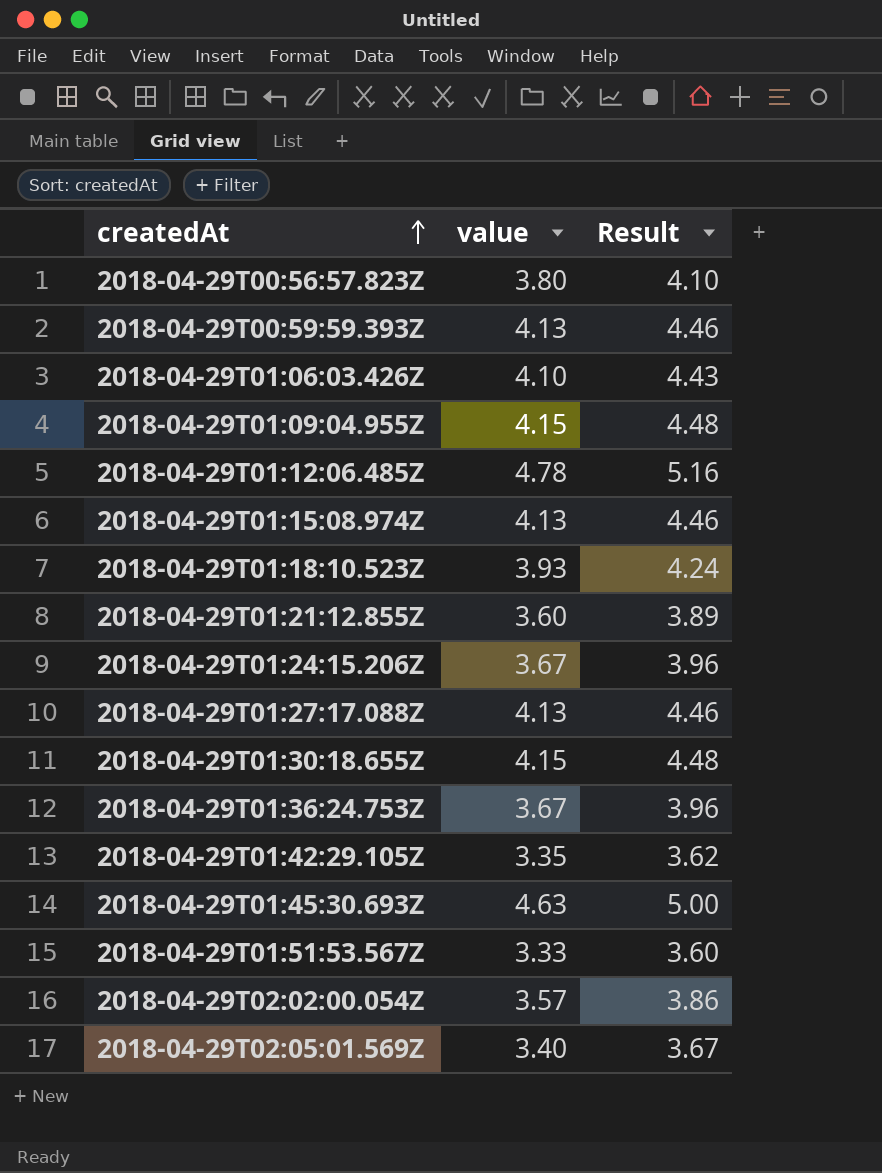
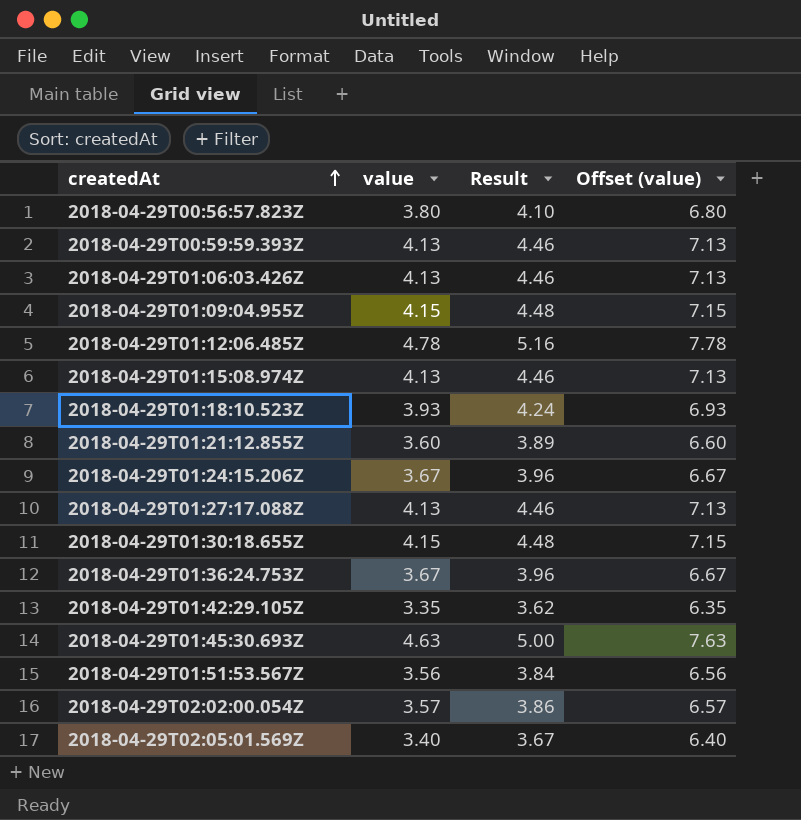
column Offset (value) | formula: none -> [value] + 3
2018-04-29T01:06:03.426Z | value: 4.10 -> 4.13
2018-04-29T01:06:03.426Z | Result: 4.43 -> 4.46
2018-04-29T01:51:53.567Z | value: 3.33 -> 3.56
2018-04-29T01:51:53.567Z | Result: 3.60 -> 3.84

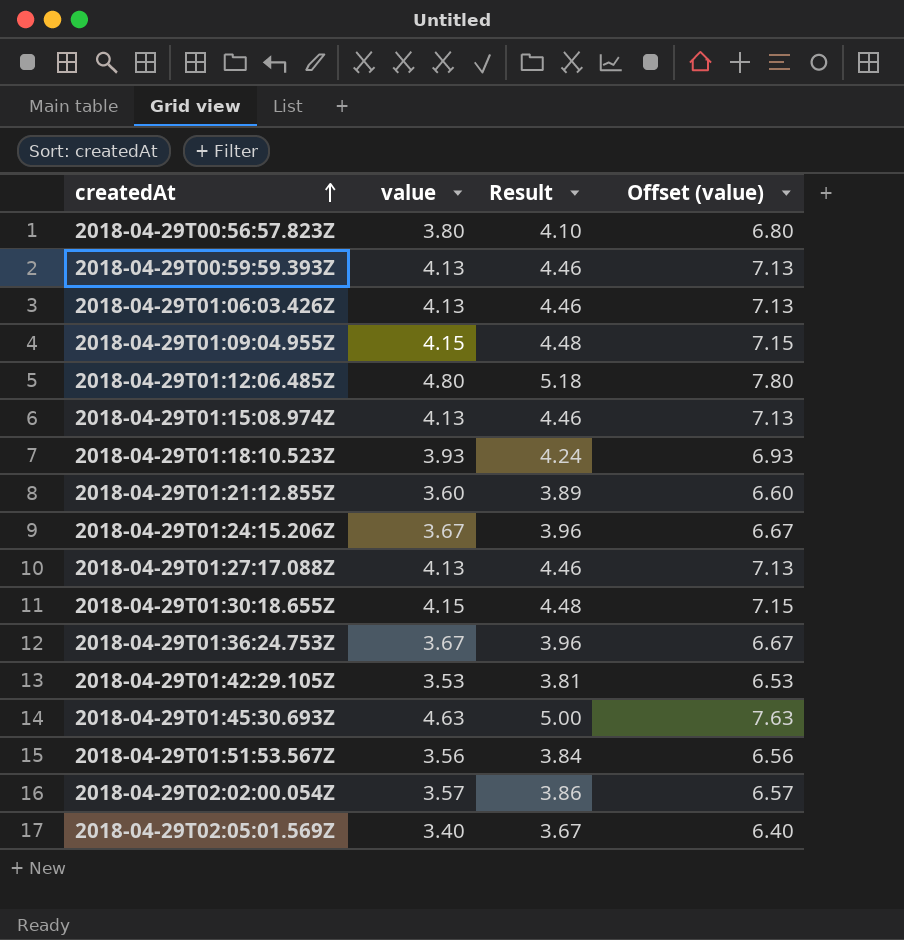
2018-04-29T01:12:06.485Z | value: 4.78 -> 4.80
2018-04-29T01:12:06.485Z | Result: 5.16 -> 5.18
2018-04-29T01:12:06.485Z | Offset (value): 7.78 -> 7.80
2018-04-29T01:42:29.105Z | value: 3.35 -> 3.53
2018-04-29T01:42:29.105Z | Result: 3.62 -> 3.81
2018-04-29T01:42:29.105Z | Offset (value): 6.35 -> 6.53

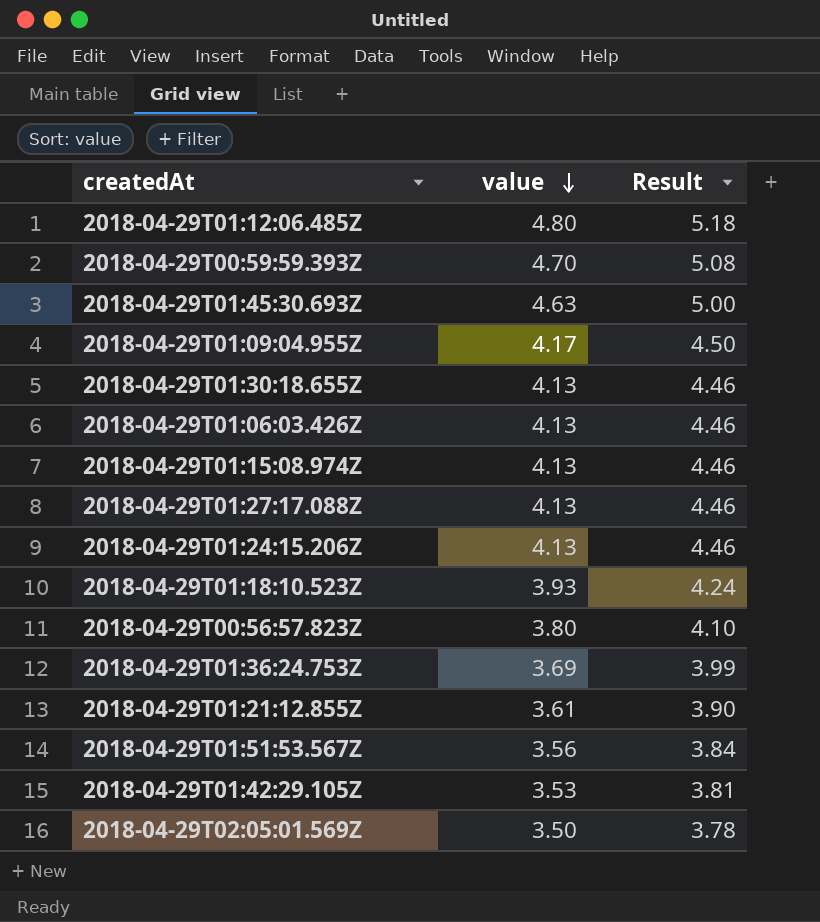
row order: createdAt ascending -> value descending
column Offset (value) | formula: [value] + 3 -> none
row 2018-04-29T02:02:00.054Z: 3.57 | 3.86 | 6.57 -> none
2018-04-29T00:59:59.393Z | value: 4.13 -> 4.70
2018-04-29T00:59:59.393Z | Result: 4.46 -> 5.08
2018-04-29T01:09:04.955Z | value: 4.15 -> 4.17
2018-04-29T01:09:04.955Z | Result: 4.48 -> 4.50
2018-04-29T01:30:18.655Z | value: 4.15 -> 4.13
2018-04-29T01:30:18.655Z | Result: 4.48 -> 4.46
2018-04-29T01:24:15.206Z | value: 3.67 -> 4.13
2018-04-29T01:24:15.206Z | Result: 3.96 -> 4.46
2018-04-29T01:36:24.753Z | value: 3.67 -> 3.69
2018-04-29T01:36:24.753Z | Result: 3.96 -> 3.99
2018-04-29T01:21:12.855Z | value: 3.60 -> 3.61
2018-04-29T01:21:12.855Z | Result: 3.89 -> 3.90
2018-04-29T02:05:01.569Z | value: 3.40 -> 3.50
2018-04-29T02:05:01.569Z | Result: 3.67 -> 3.78

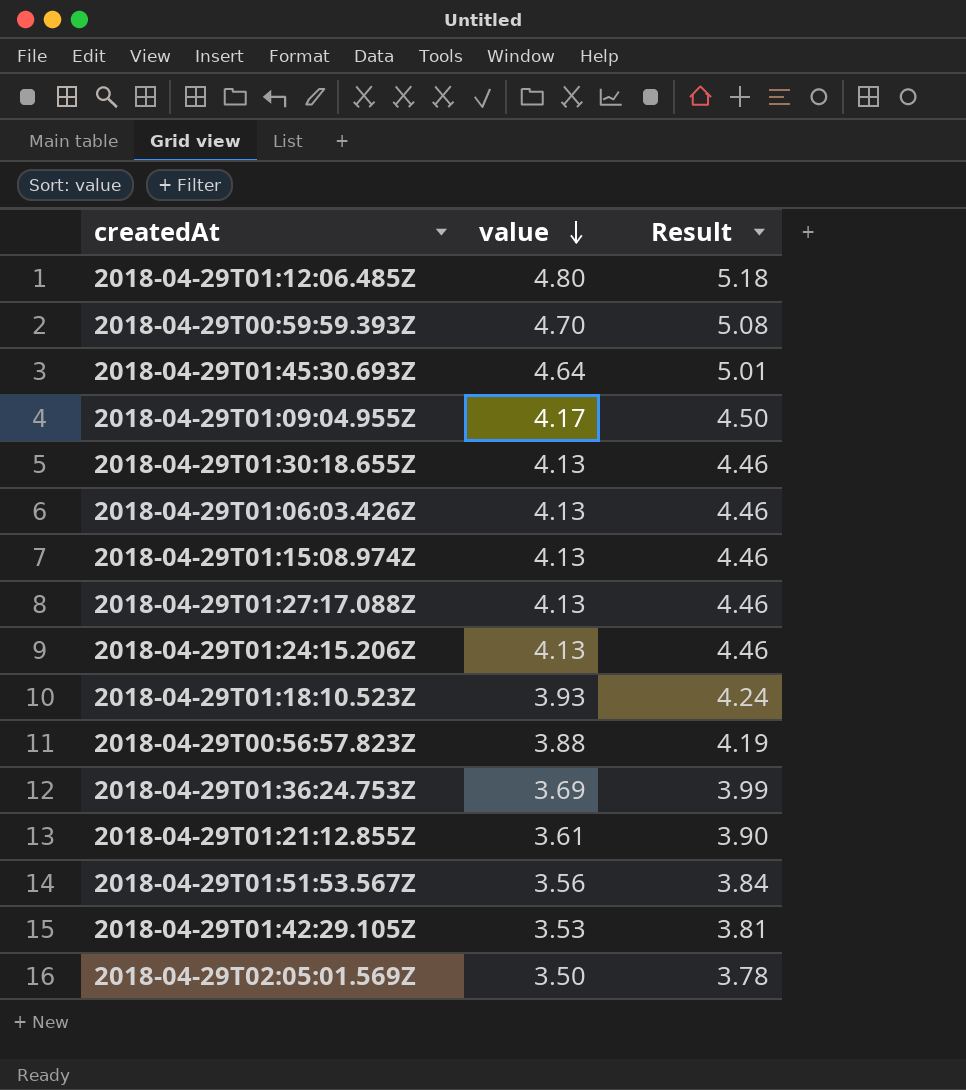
2018-04-29T01:45:30.693Z | value: 4.63 -> 4.64
2018-04-29T01:45:30.693Z | Result: 5.00 -> 5.01
2018-04-29T00:56:57.823Z | value: 3.80 -> 3.88
2018-04-29T00:56:57.823Z | Result: 4.10 -> 4.19

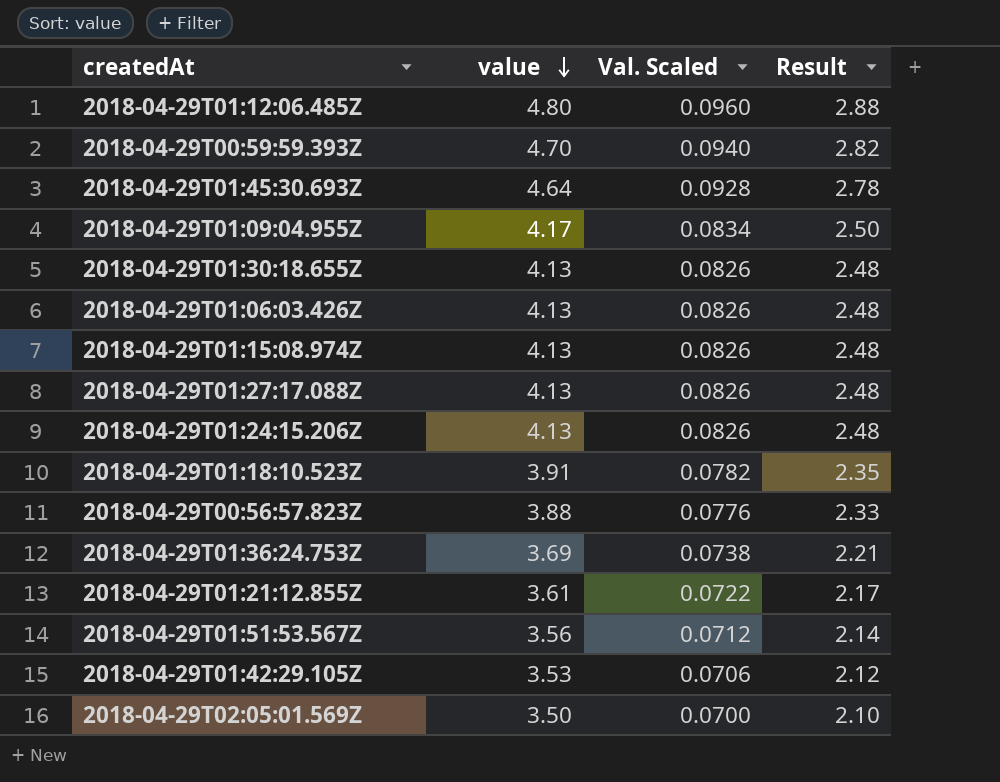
column Val. Scaled | formula: none -> [value] * 0.02
column Result | formula: [value] * 1.08 -> [value] * 0.6
2018-04-29T01:18:10.523Z | value: 3.93 -> 3.91

